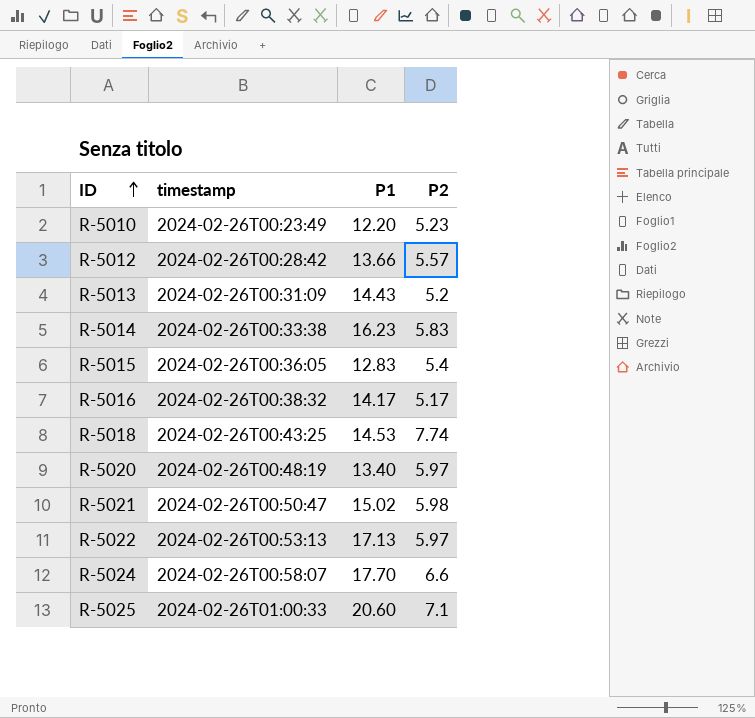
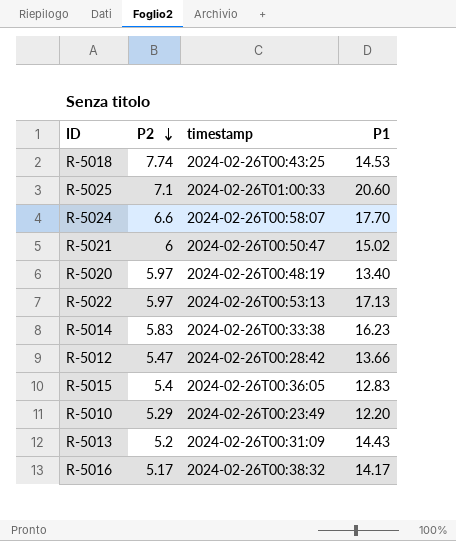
row order: ID ascending -> P2 descending
column P2 | position: 4 -> 2
R-5021 | P2: 5.98 -> 6
R-5012 | P2: 5.57 -> 5.47
R-5010 | P2: 5.23 -> 5.29

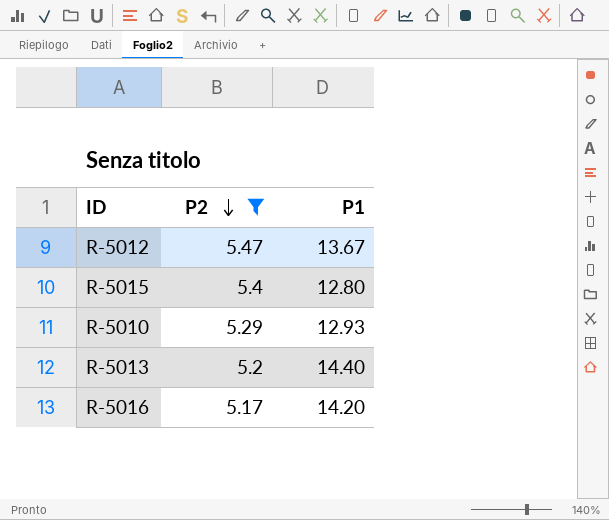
filter: none -> P2 <= 5.47
column timestamp | position: 3 -> none
R-5012 | P1: 13.66 -> 13.67
R-5015 | P1: 12.83 -> 12.80
R-5010 | P1: 12.20 -> 12.93
R-5013 | P1: 14.43 -> 14.40
R-5016 | P1: 14.17 -> 14.20

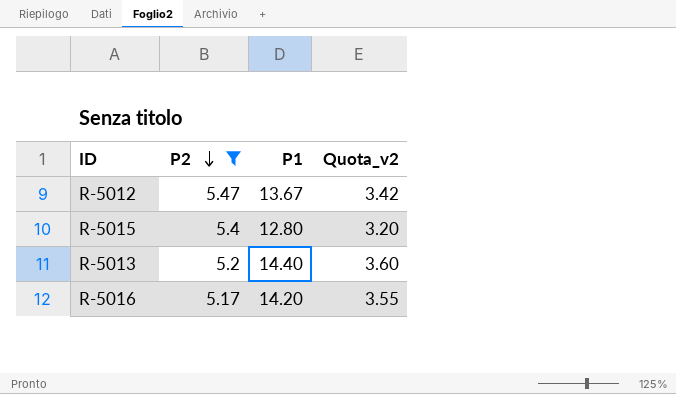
column Quota_v2 | formula: none -> [P1] * 0.25
row R-5010: 5.29 | 12.93 -> none

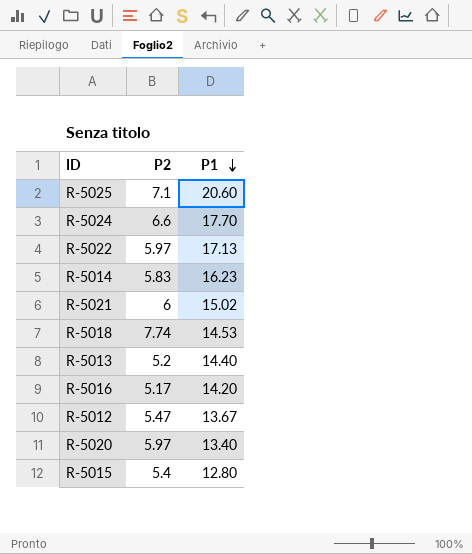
filter: P2 <= 5.47 -> none
row order: P2 descending -> P1 descending
column Quota_v2 | formula: [P1] * 0.25 -> none

